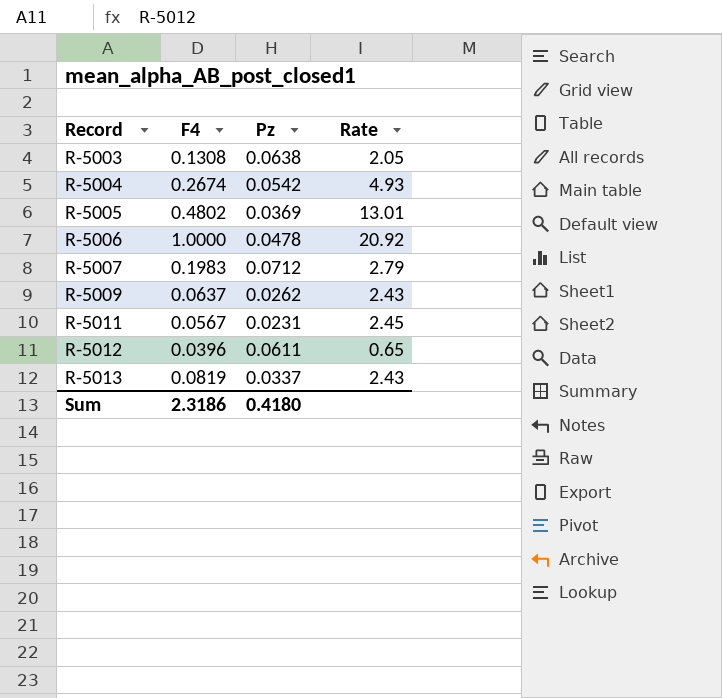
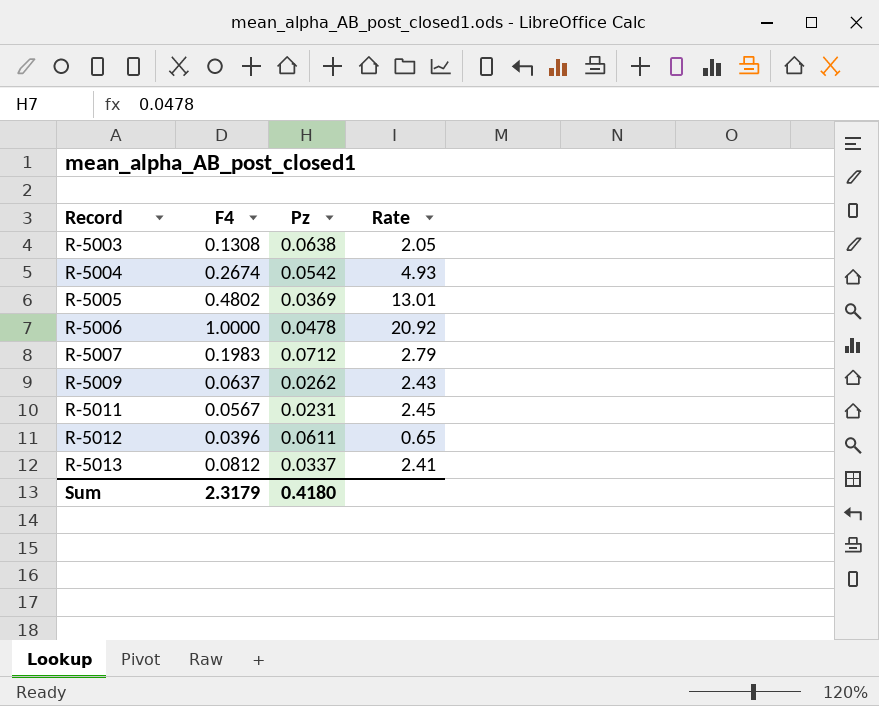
R-5013 | F4: 0.0819 -> 0.0812
R-5013 | Rate: 2.43 -> 2.41
Sum | F4: 2.3186 -> 2.3179

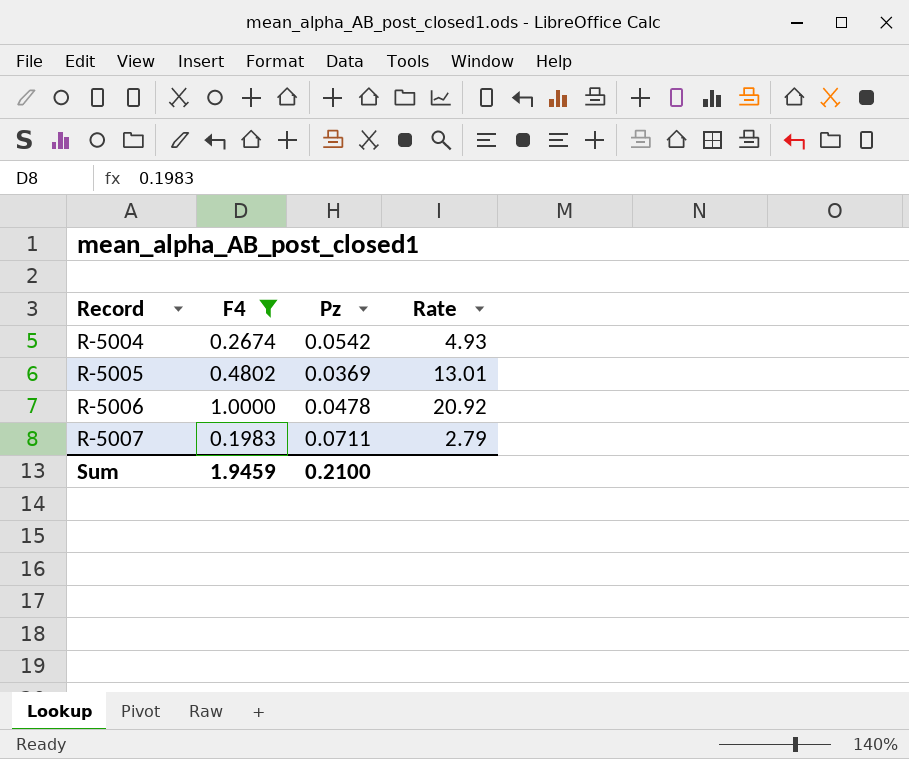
filter: none -> F4 >= 0.1983
R-5007 | Pz: 0.0712 -> 0.0711
Sum | F4: 2.3179 -> 1.9459
Sum | Pz: 0.4180 -> 0.2100

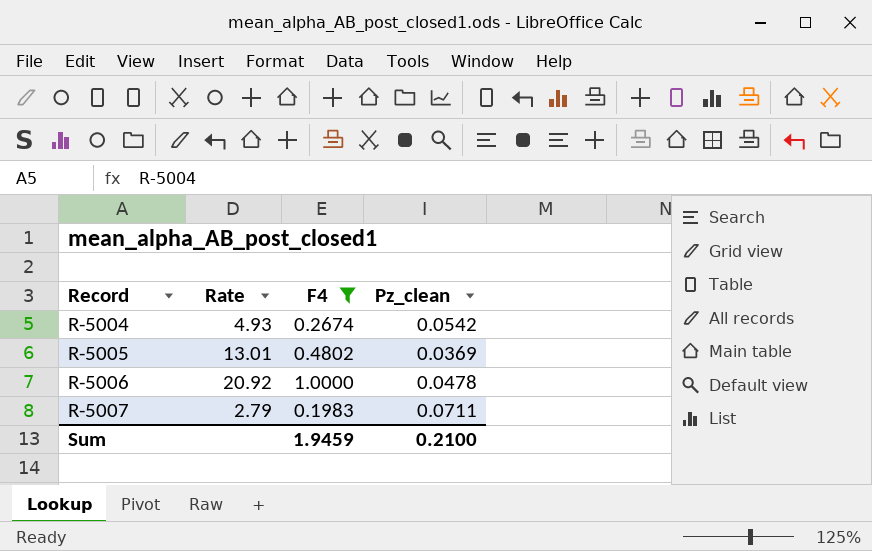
column Rate | position: 4 -> 2
column name: Pz -> Pz_clean

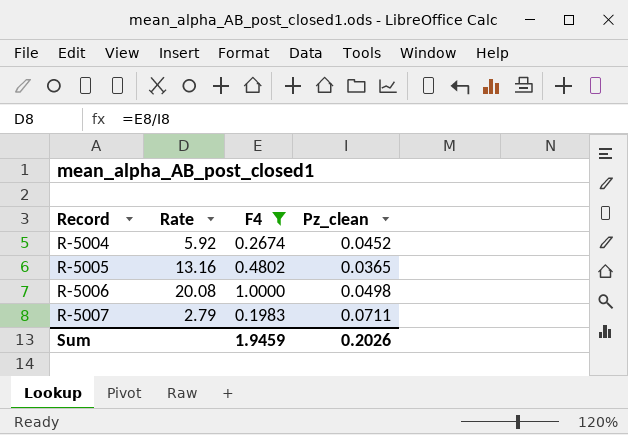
R-5004 | Rate: 4.93 -> 5.92
R-5004 | Pz_clean: 0.0542 -> 0.0452
R-5005 | Rate: 13.01 -> 13.16
R-5005 | Pz_clean: 0.0369 -> 0.0365
R-5006 | Rate: 20.92 -> 20.08
R-5006 | Pz_clean: 0.0478 -> 0.0498
Sum | Pz_clean: 0.2100 -> 0.2026

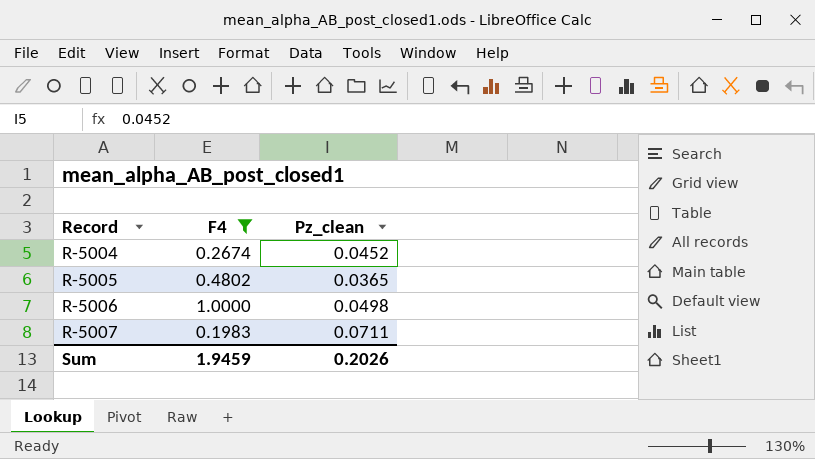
column Rate | formula: [F4] / [Pz_clean] -> none

